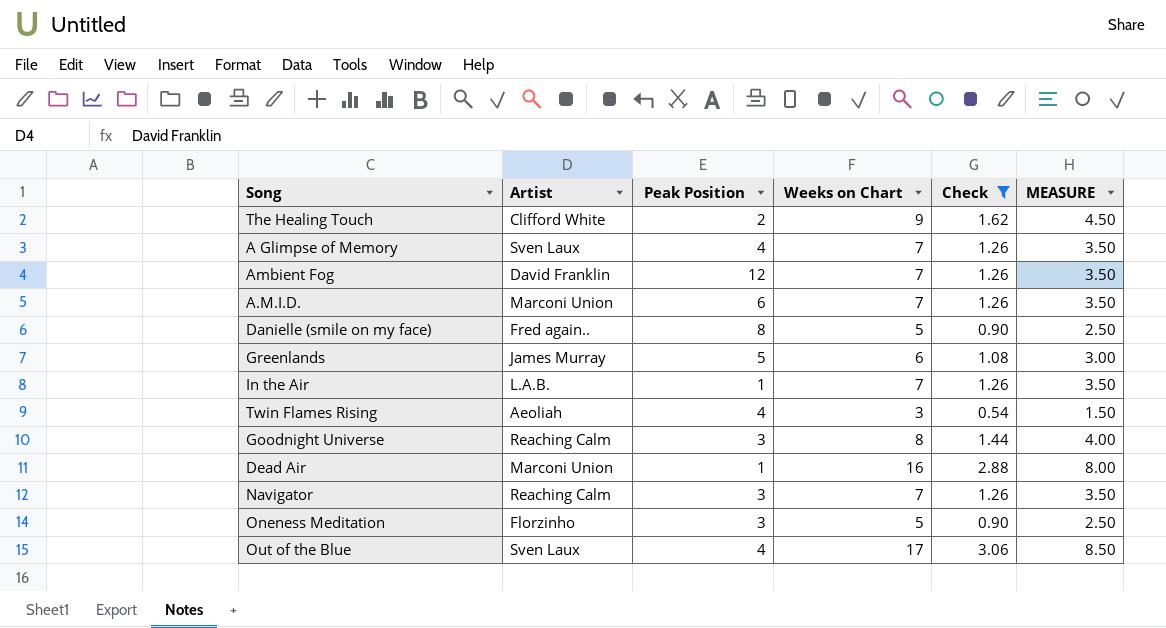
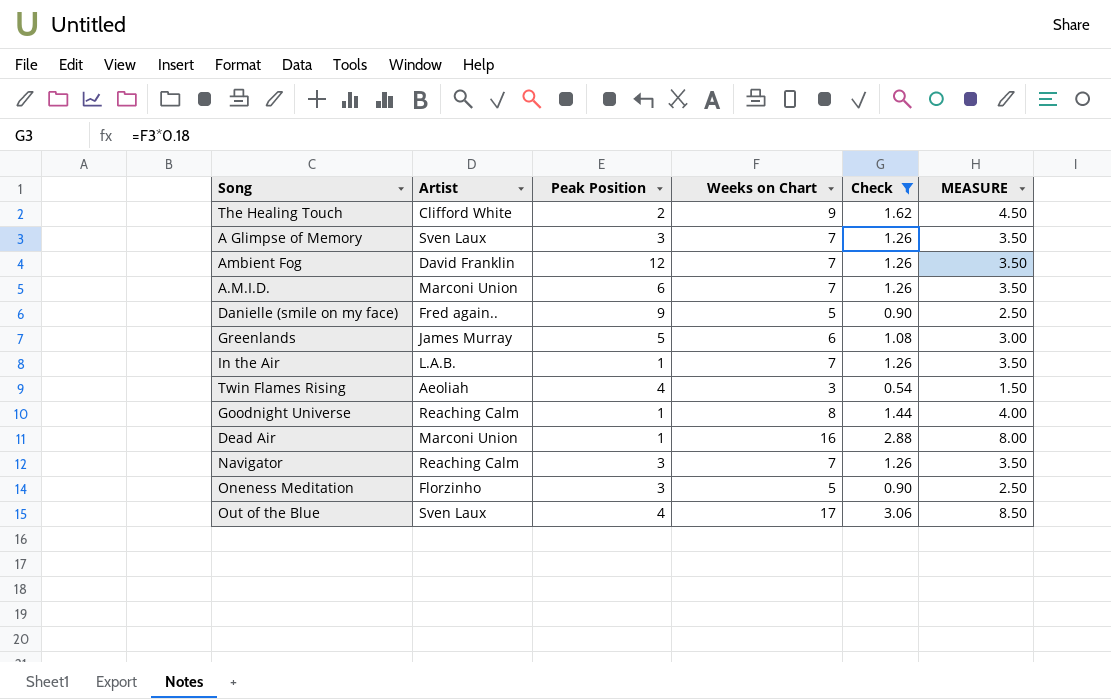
A Glimpse of Memory | Peak Position: 4 -> 3
Danielle (smile on my face) | Peak Position: 8 -> 9
Goodnight Universe | Peak Position: 3 -> 1

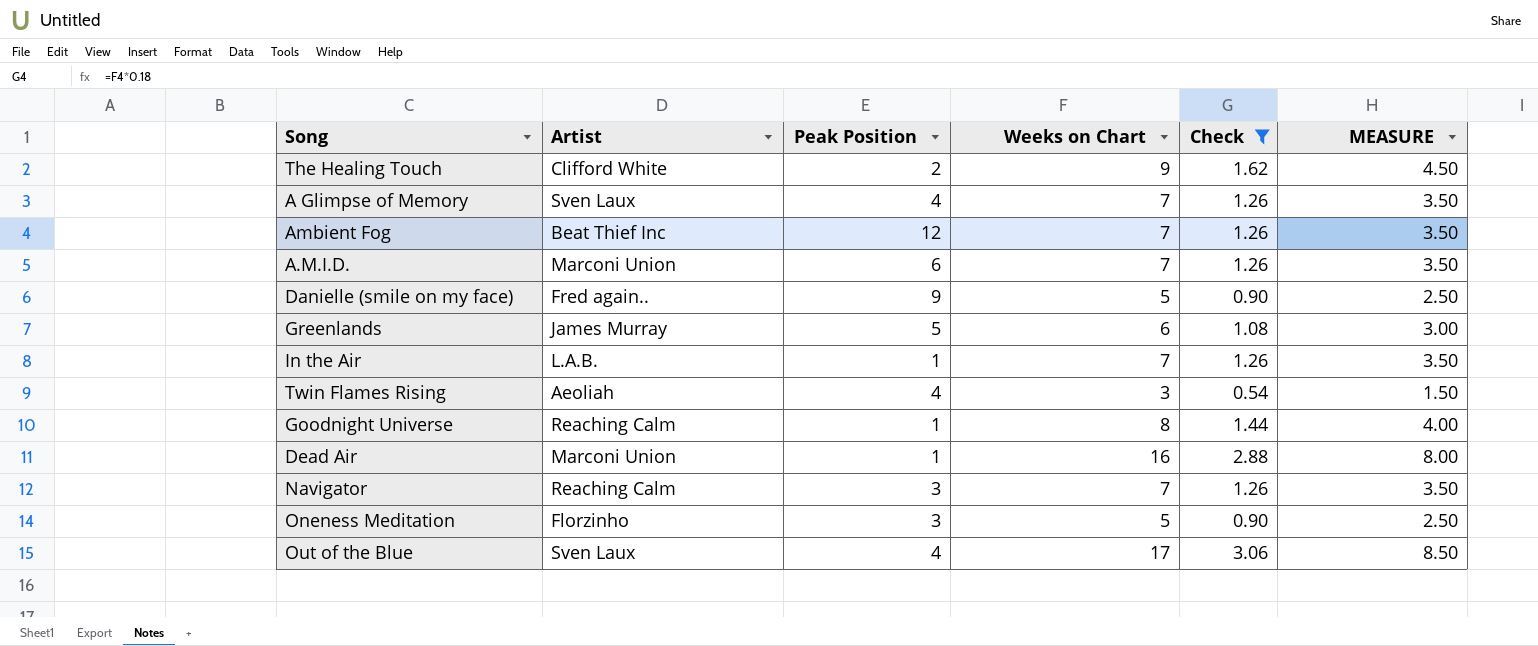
A Glimpse of Memory | Peak Position: 3 -> 4
Ambient Fog | Artist: David Franklin -> Beat Thief Inc

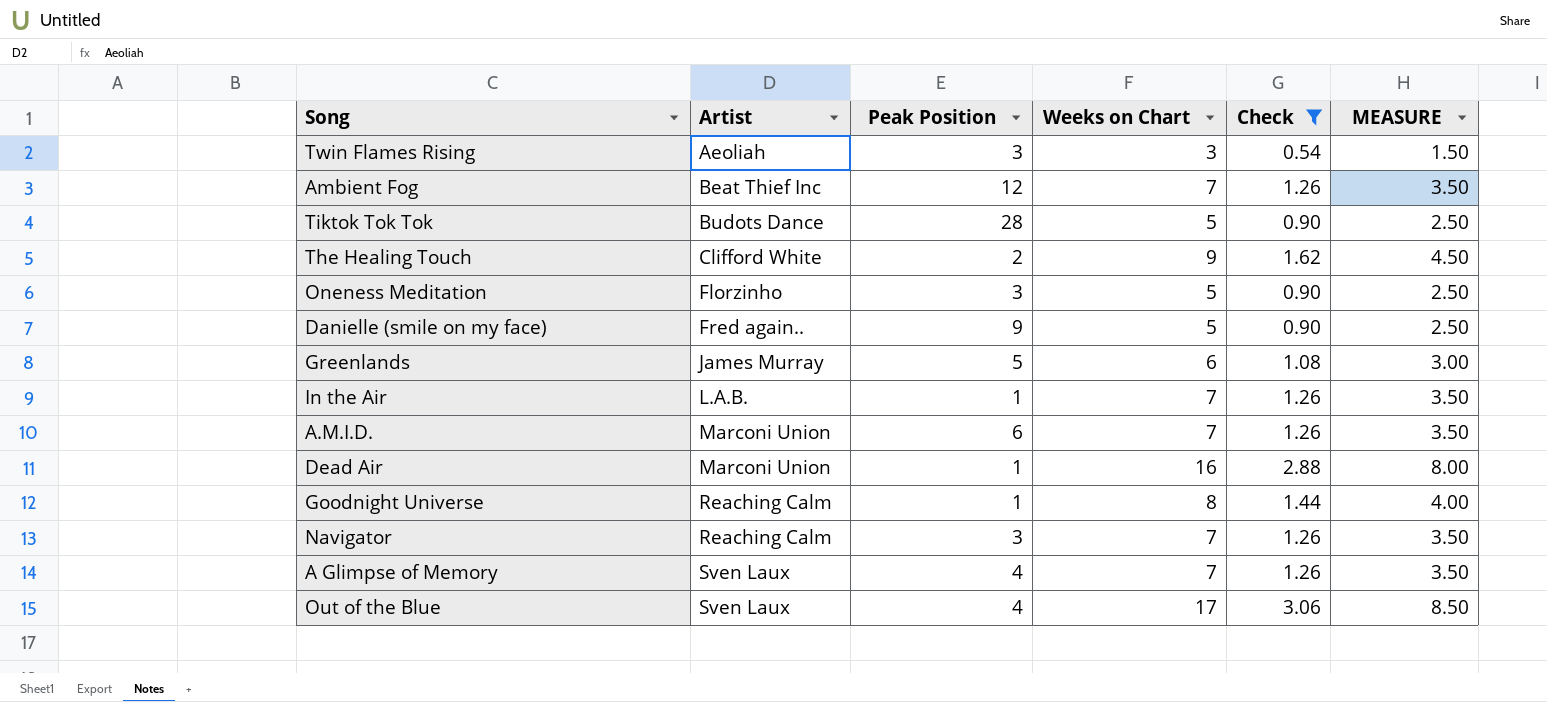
row order: none -> Artist ascending
Twin Flames Rising | Peak Position: 4 -> 3
row Tiktok Tok Tok: none -> Budots Dance | 28 | 5 | 0.90 | 2.50

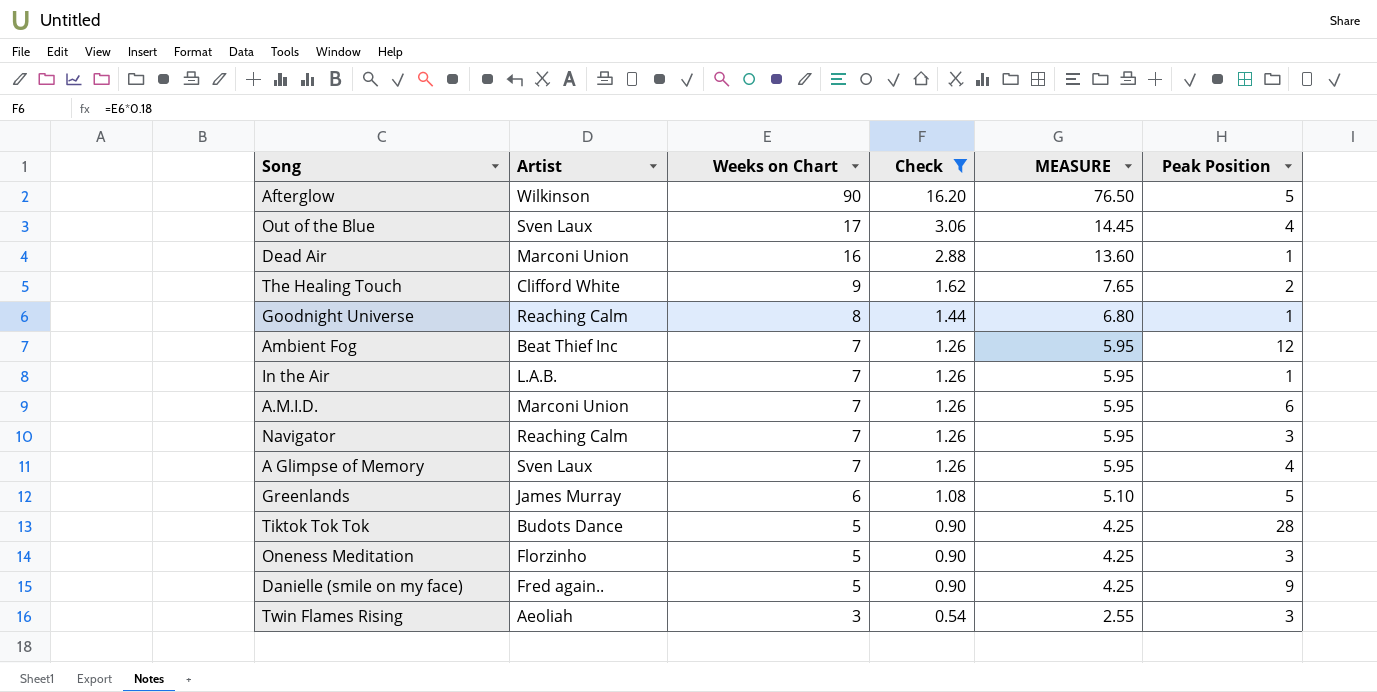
row order: Artist ascending -> Weeks on Chart descending
column MEASURE | formula: [Weeks on Chart] * 0.5 -> [Weeks on Chart] * 0.85
column Peak Position | position: 3 -> 6
row Afterglow: none -> Wilkinson | 90 | 16.20 | 76.50 | 5

